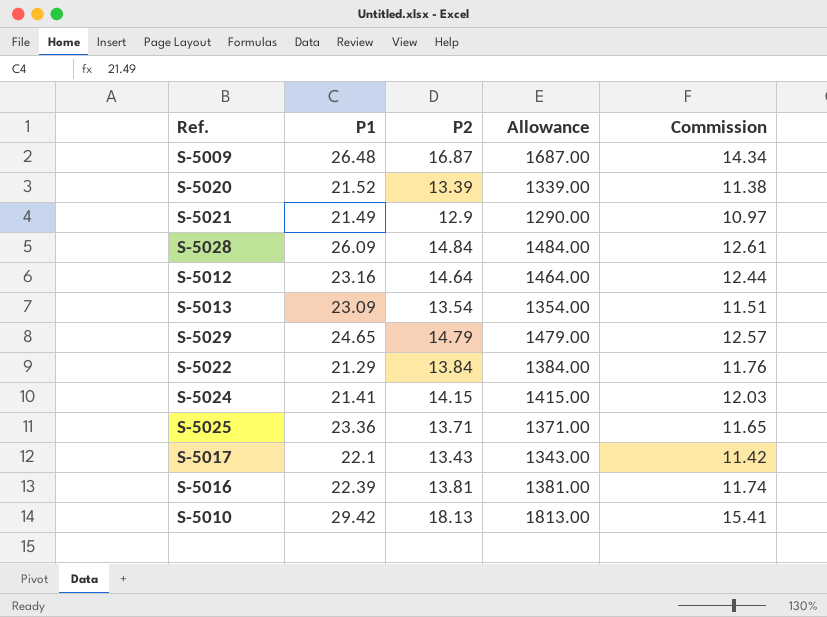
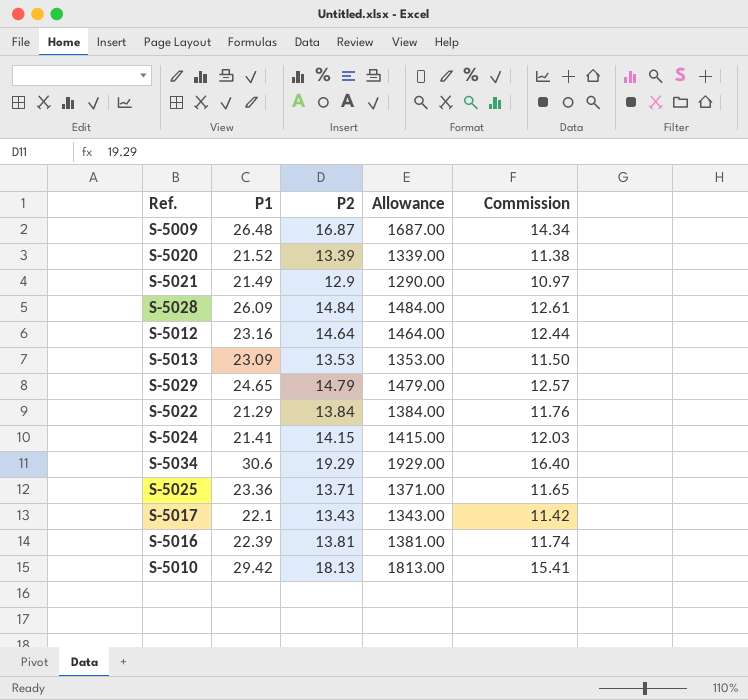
S-5013 | P2: 13.54 -> 13.53
S-5013 | Allowance: 1354.00 -> 1353.00
S-5013 | Commission: 11.51 -> 11.50
row S-5034: none -> 30.6 | 19.29 | 1929.00 | 16.40

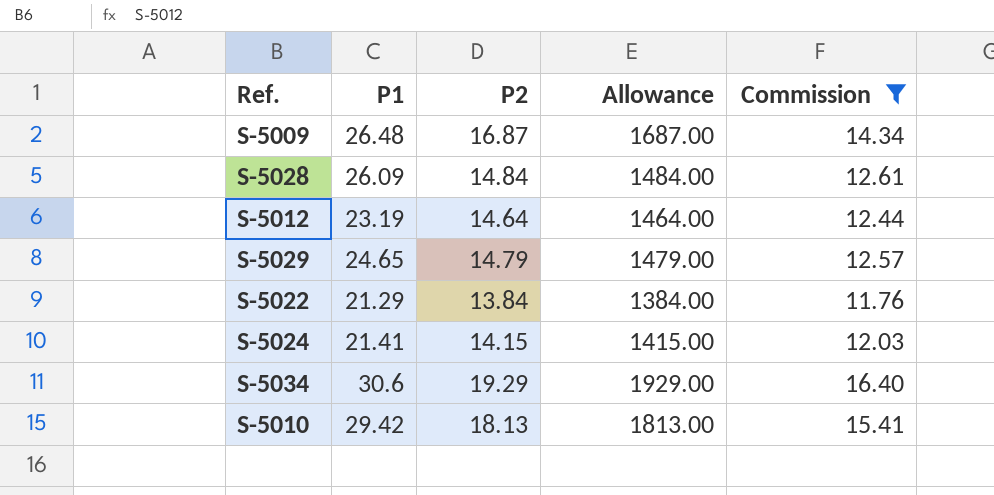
filter: none -> Commission >= 11.76
S-5012 | P1: 23.16 -> 23.19

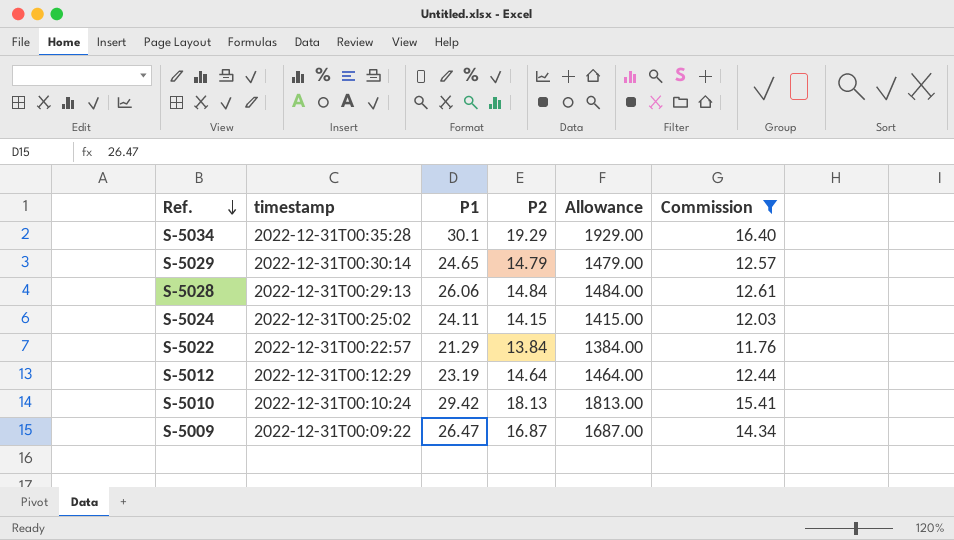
row order: none -> Ref. descending
column timestamp | position: none -> 2
S-5034 | P1: 30.6 -> 30.1
S-5028 | P1: 26.09 -> 26.06
S-5024 | P1: 21.41 -> 24.11
S-5009 | P1: 26.48 -> 26.47

